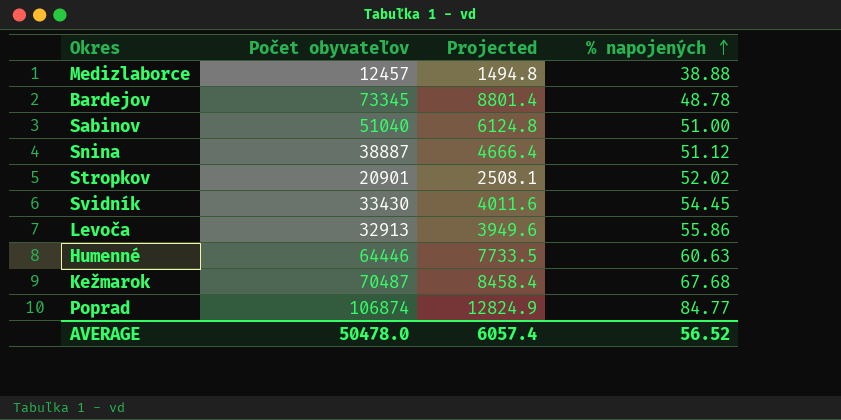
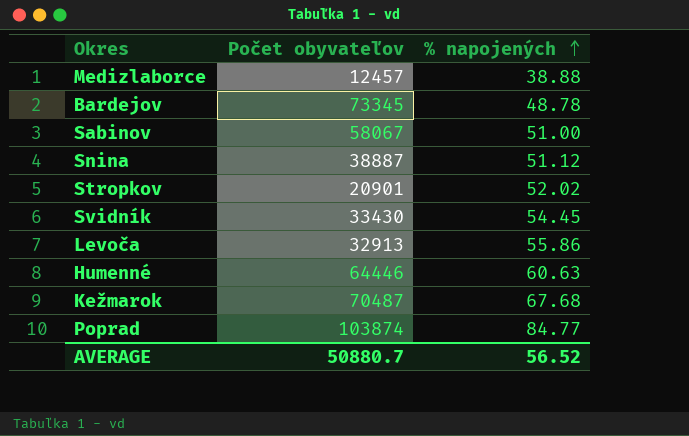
column Projected | formula: [Počet obyvateľov] * 0.12 -> none
Sabinov | Počet obyvateľov: 51040 -> 58067
Poprad | Počet obyvateľov: 106874 -> 103874
AVERAGE | Počet obyvateľov: 50478.0 -> 50880.7

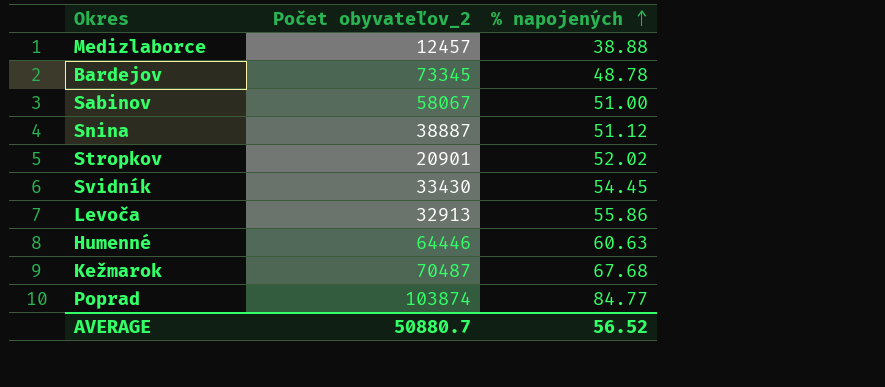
column name: Počet obyvateľov -> Počet obyvateľov_2

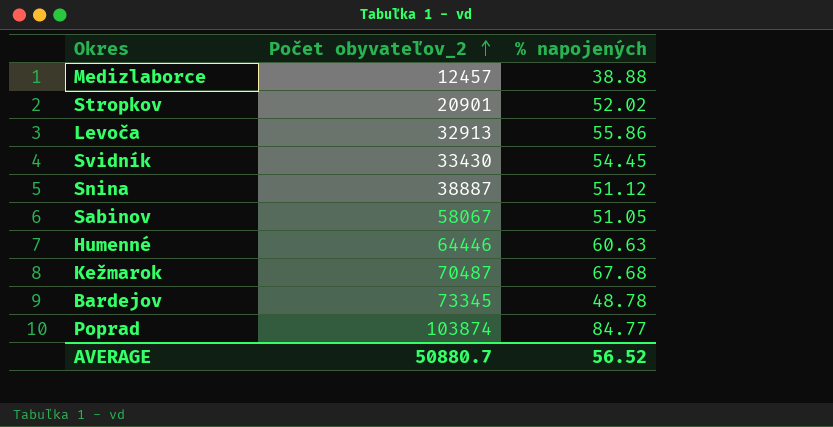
row order: % napojených ascending -> Počet obyvateľov_2 ascending
Sabinov | % napojených: 51.00 -> 51.05

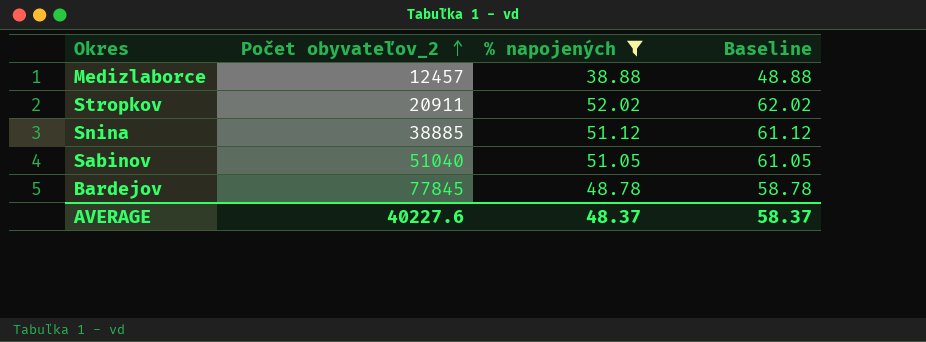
filter: none -> % napojených <= 52.02
column Baseline | formula: none -> [% napojených] + 10
Stropkov | Počet obyvateľov_2: 20901 -> 20911
Snina | Počet obyvateľov_2: 38887 -> 38885
Sabinov | Počet obyvateľov_2: 58067 -> 51040
Bardejov | Počet obyvateľov_2: 73345 -> 77845
AVERAGE | Počet obyvateľov_2: 50880.7 -> 40227.6
AVERAGE | % napojených: 56.52 -> 48.37

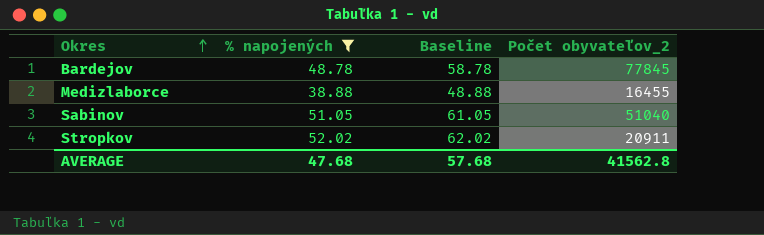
row order: Počet obyvateľov_2 ascending -> Okres ascending
column Počet obyvateľov_2 | position: 2 -> 4
row Snina: 38885 | 51.12 | 61.12 -> none
Medizlaborce | Počet obyvateľov_2: 12457 -> 16455
AVERAGE | % napojených: 48.37 -> 47.68
AVERAGE | Baseline: 58.37 -> 57.68
AVERAGE | Počet obyvateľov_2: 40227.6 -> 41562.8

